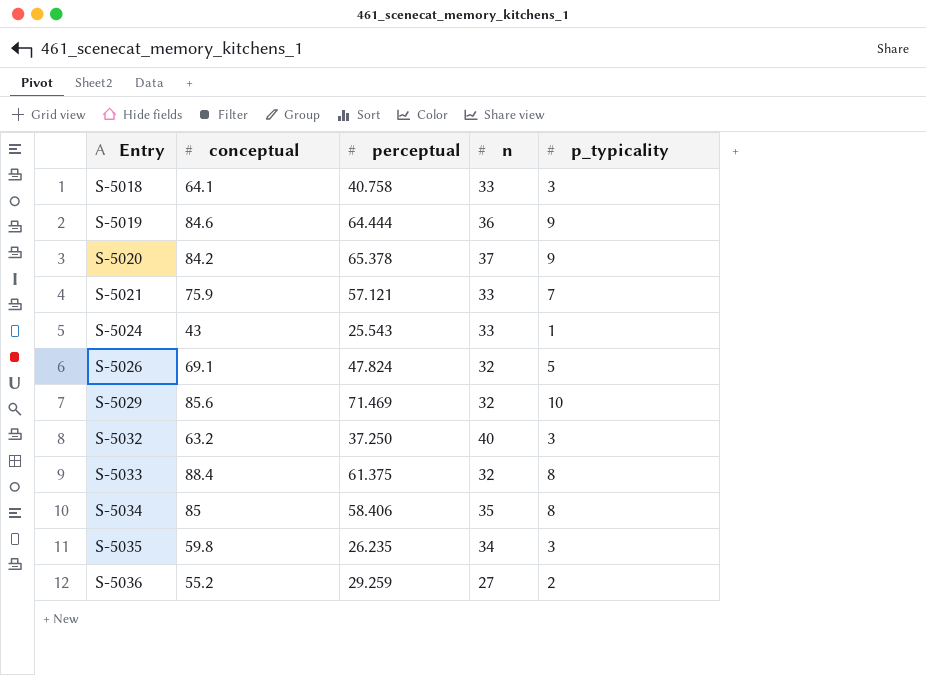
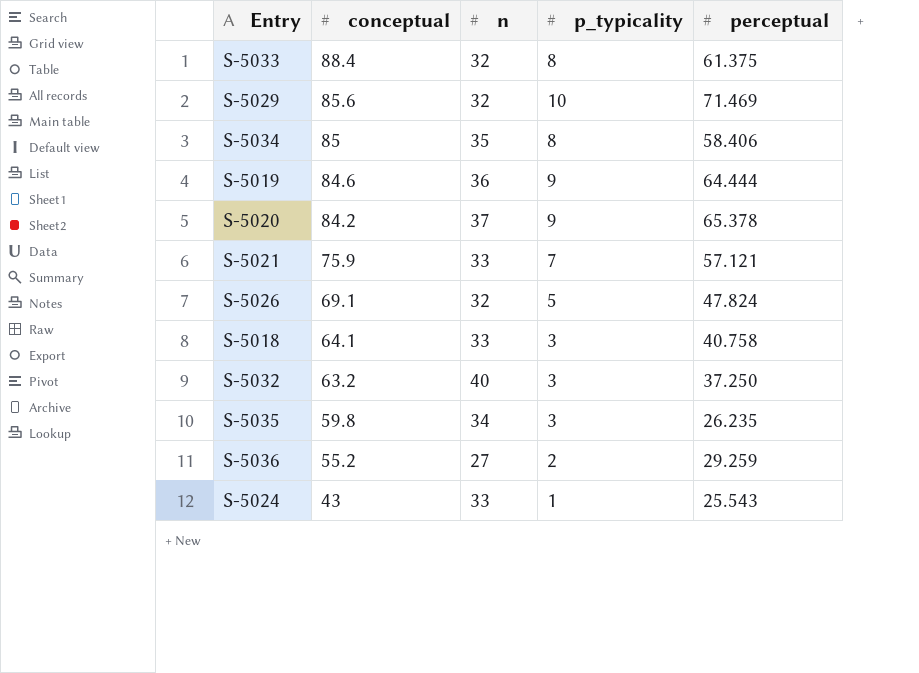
row order: Entry ascending -> conceptual descending
column perceptual | position: 3 -> 5

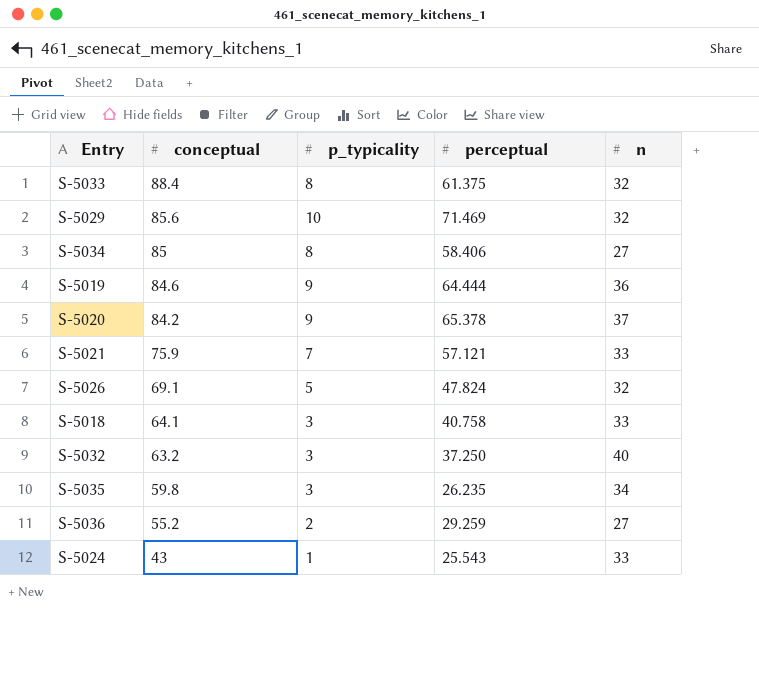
column n | position: 3 -> 5
S-5034 | n: 35 -> 27

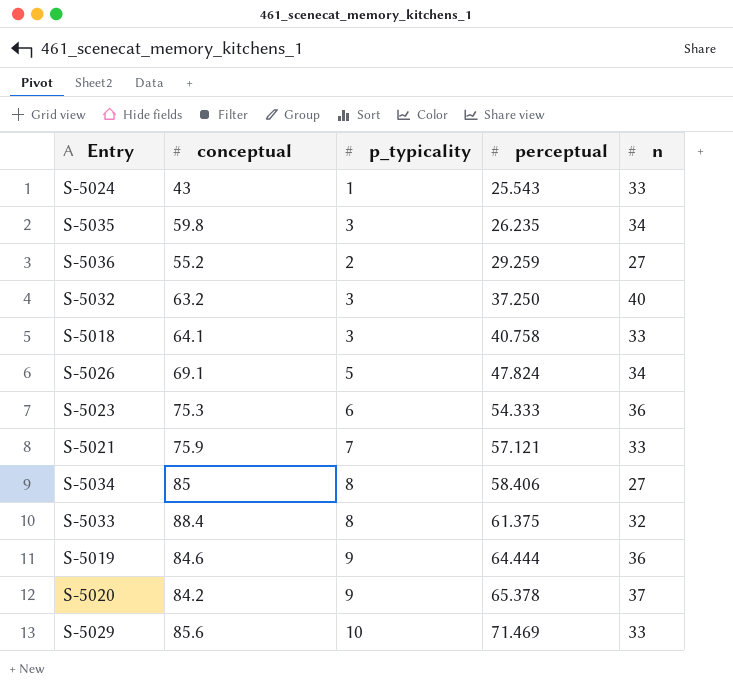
row order: conceptual descending -> perceptual ascending
S-5026 | n: 32 -> 34
row S-5023: none -> 75.3 | 6 | 54.333 | 36
S-5029 | n: 32 -> 33

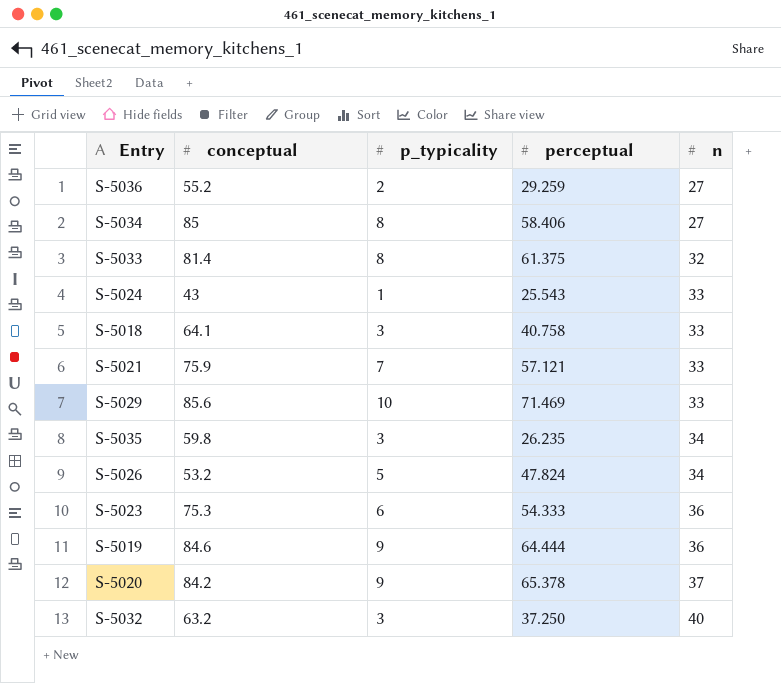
row order: perceptual ascending -> n ascending
S-5033 | conceptual: 88.4 -> 81.4
S-5026 | conceptual: 69.1 -> 53.2

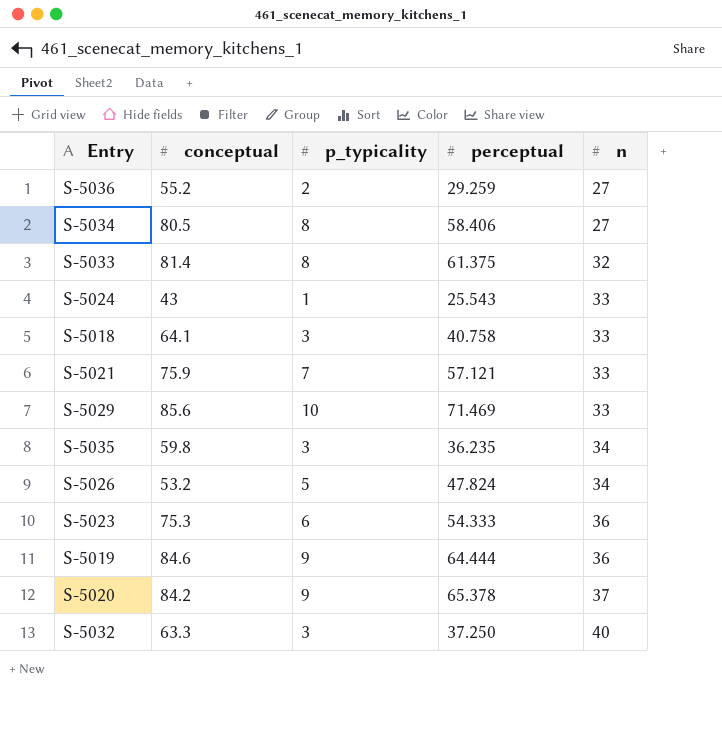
S-5034 | conceptual: 85 -> 80.5
S-5035 | perceptual: 26.235 -> 36.235
S-5032 | conceptual: 63.2 -> 63.3

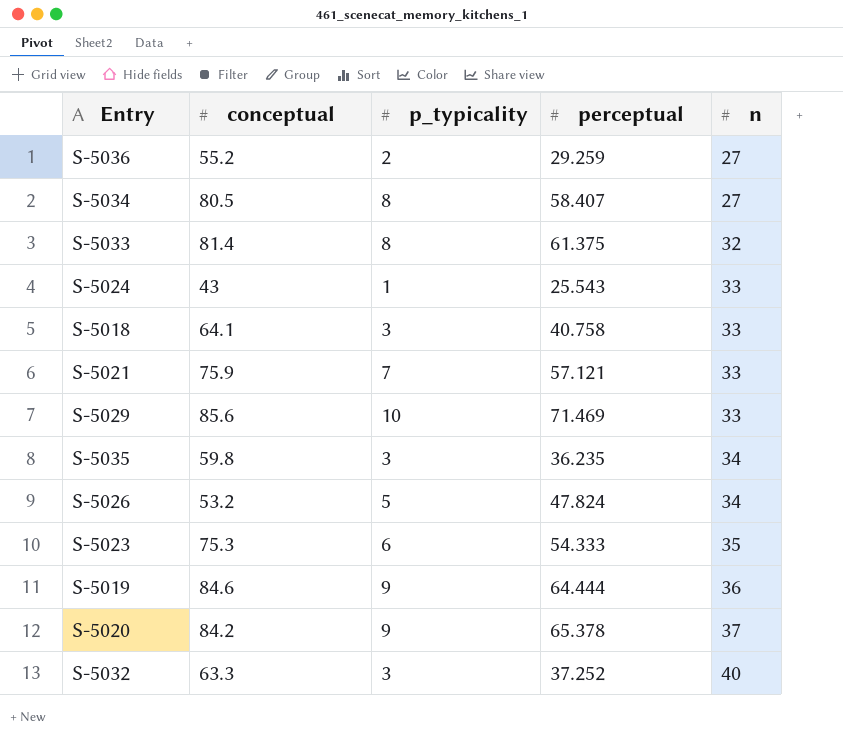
S-5034 | perceptual: 58.406 -> 58.407
S-5023 | n: 36 -> 35
S-5032 | perceptual: 37.250 -> 37.252

